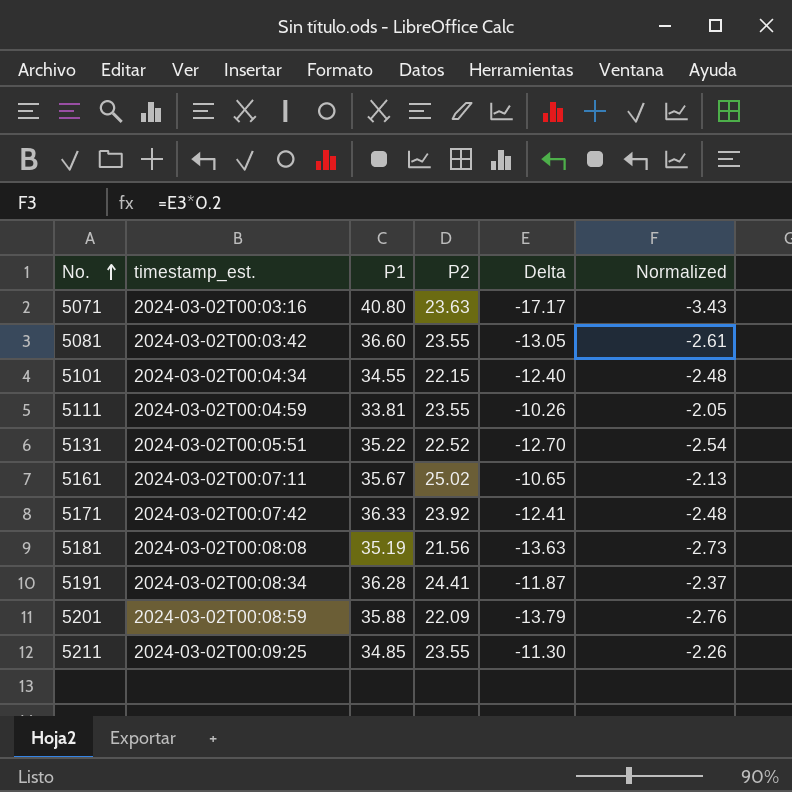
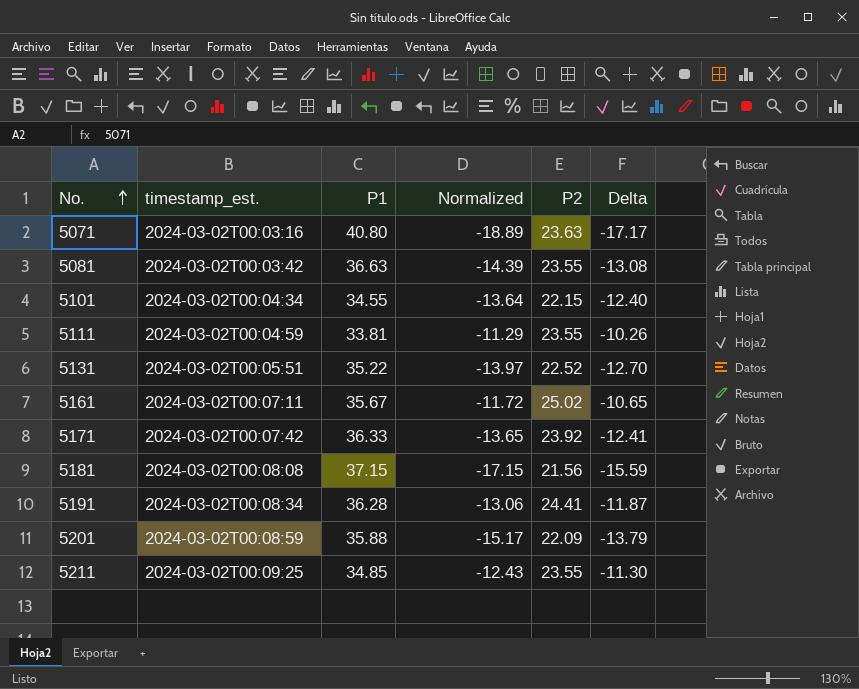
column Normalized | formula: [Delta] * 0.2 -> [Delta] * 1.1
column Normalized | position: 6 -> 4
5081 | P1: 36.60 -> 36.63
5081 | Delta: -13.05 -> -13.08
5181 | P1: 35.19 -> 37.15
5181 | Delta: -13.63 -> -15.59

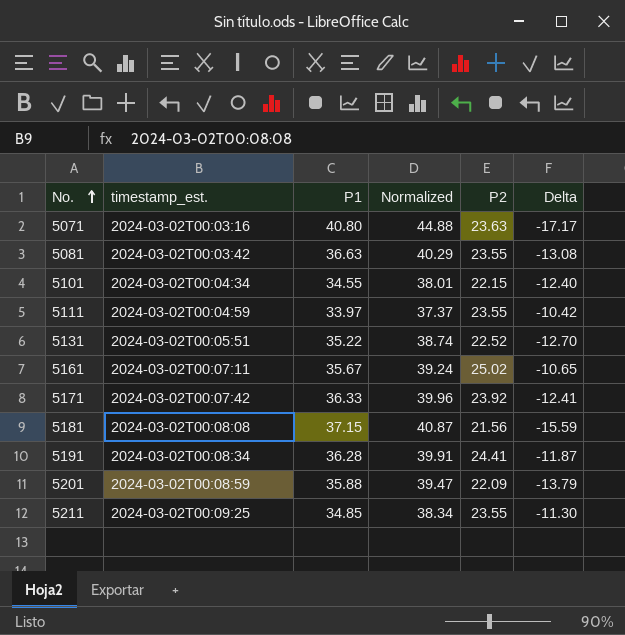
column Normalized | formula: [Delta] * 1.1 -> [P1] * 1.1
5111 | P1: 33.81 -> 33.97
5111 | Delta: -10.26 -> -10.42

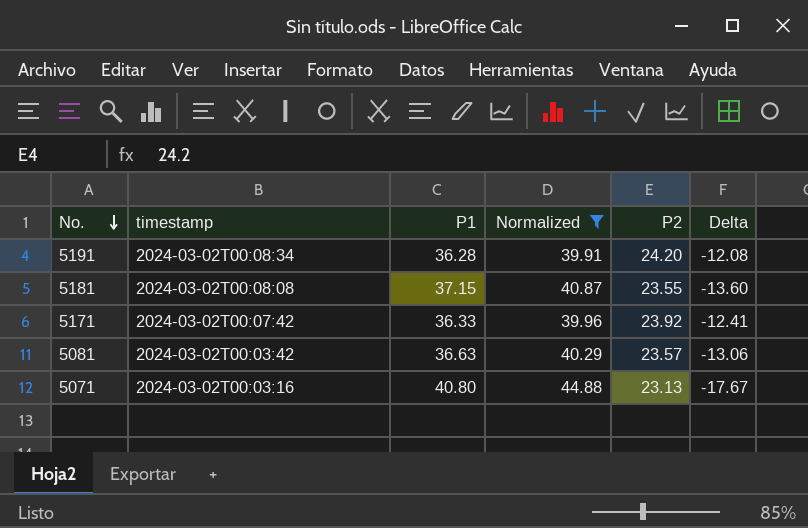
filter: none -> Normalized >= 39.91
row order: No. ascending -> No. descending
column name: timestamp_est. -> timestamp
5191 | P2: 24.41 -> 24.20
5191 | Delta: -11.87 -> -12.08
5181 | P2: 21.56 -> 23.55
5181 | Delta: -15.59 -> -13.60
5081 | P2: 23.55 -> 23.57
5081 | Delta: -13.08 -> -13.06
5071 | P2: 23.63 -> 23.13
5071 | Delta: -17.17 -> -17.67

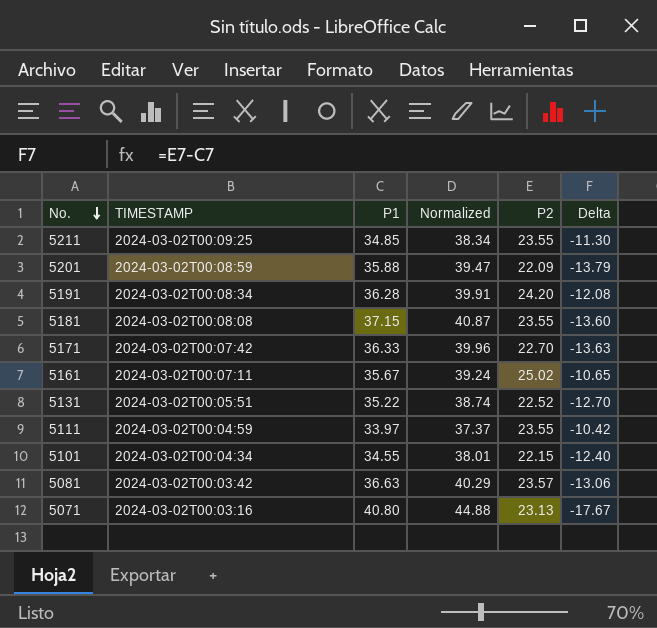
filter: Normalized >= 39.91 -> none
column name: timestamp -> TIMESTAMP
5171 | P2: 23.92 -> 22.70
5171 | Delta: -12.41 -> -13.63

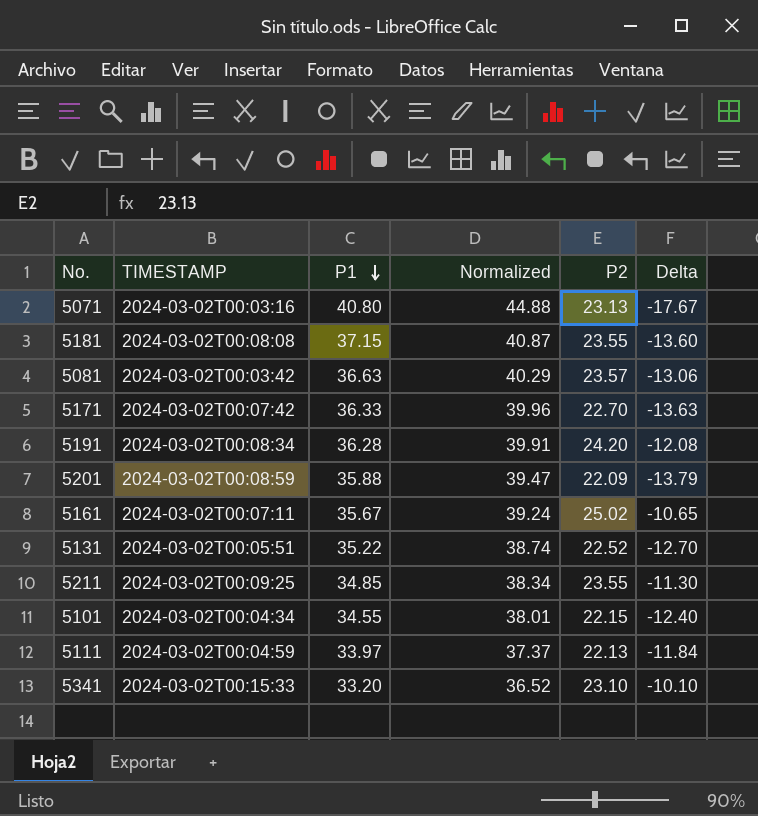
row order: No. descending -> P1 descending
5111 | P2: 23.55 -> 22.13
5111 | Delta: -10.42 -> -11.84
row 5341: none -> 2024-03-02T00:15:33 | 33.20 | 36.52 | 23.10 | -10.10

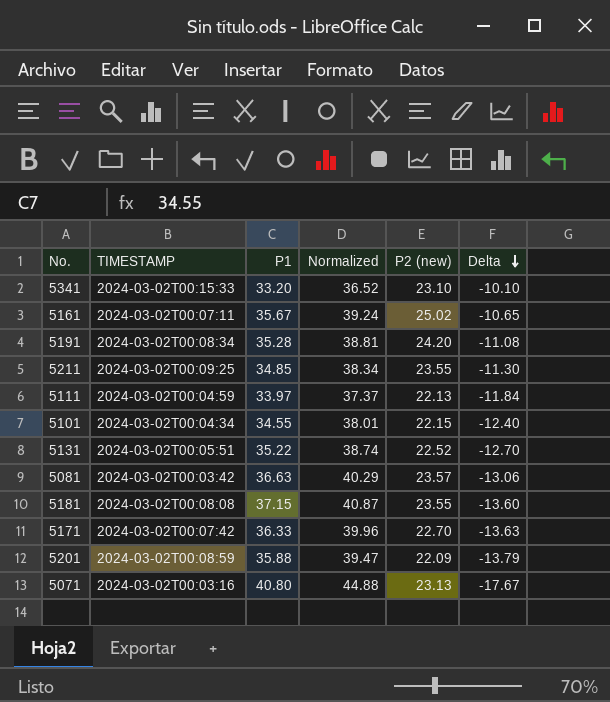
row order: P1 descending -> Delta descending
column name: P2 -> P2 (new)
5191 | P1: 36.28 -> 35.28
5191 | Normalized: 39.91 -> 38.81
5191 | Delta: -12.08 -> -11.08

